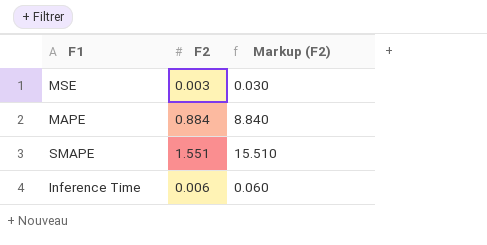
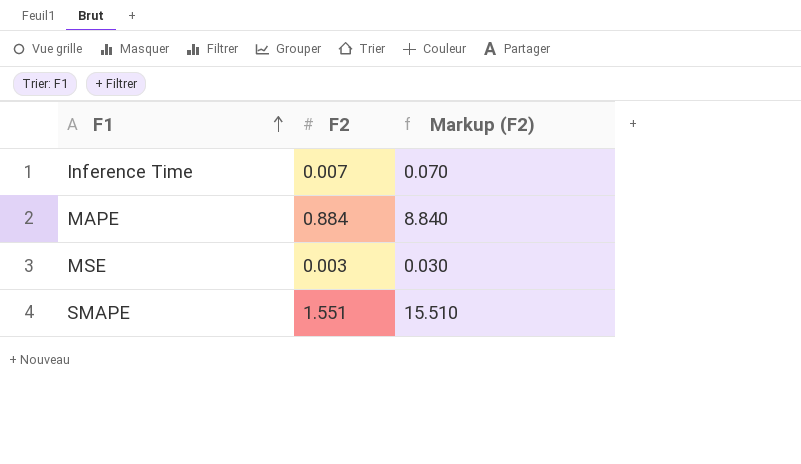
row order: none -> F1 ascending
Inference Time | F2: 0.006 -> 0.007
Inference Time | Markup (F2): 0.060 -> 0.070

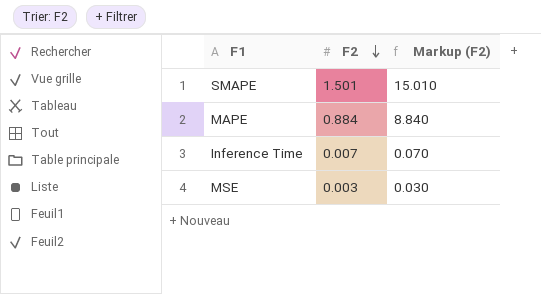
row order: F1 ascending -> F2 descending
SMAPE | F2: 1.551 -> 1.501
SMAPE | Markup (F2): 15.510 -> 15.010

